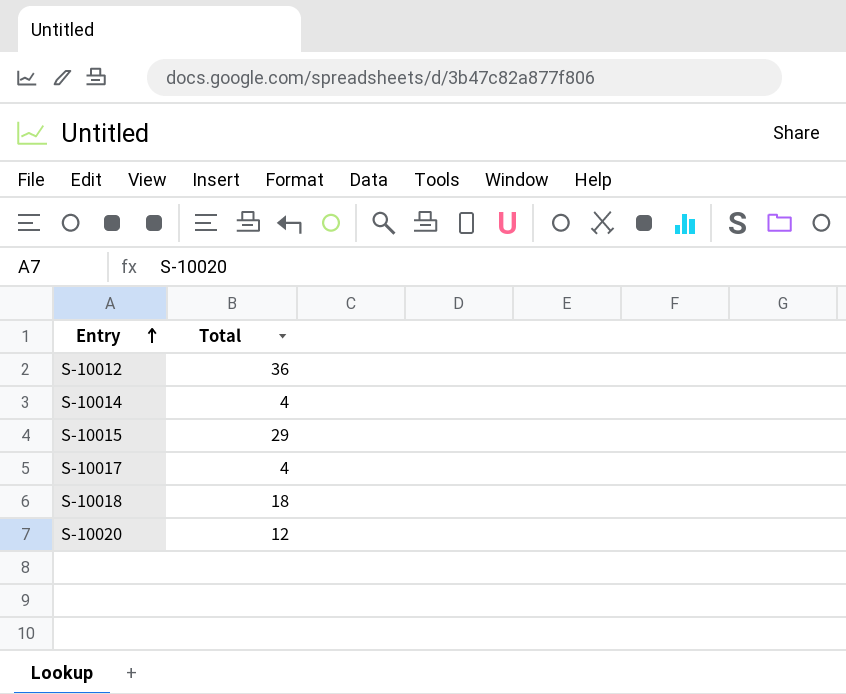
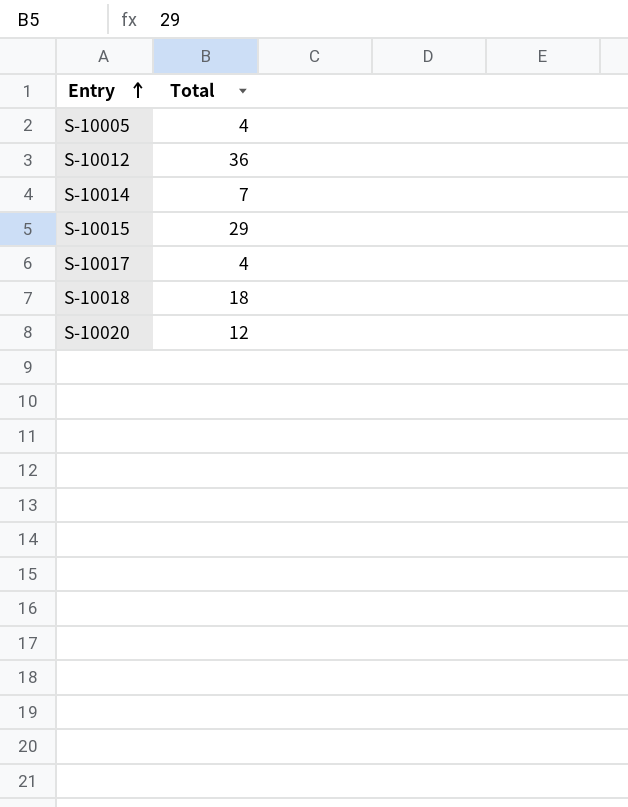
row S-10005: none -> 4
S-10014 | Total: 4 -> 7

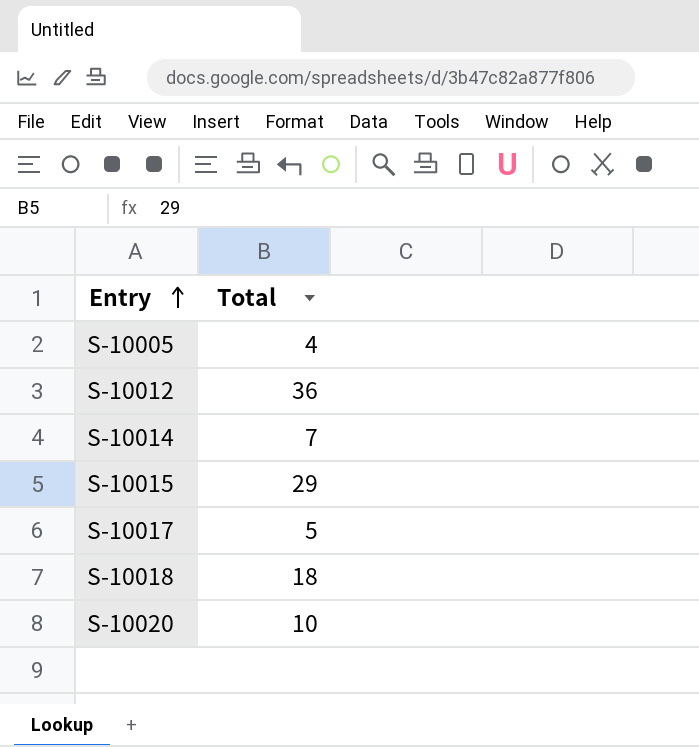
S-10017 | Total: 4 -> 5
S-10020 | Total: 12 -> 10

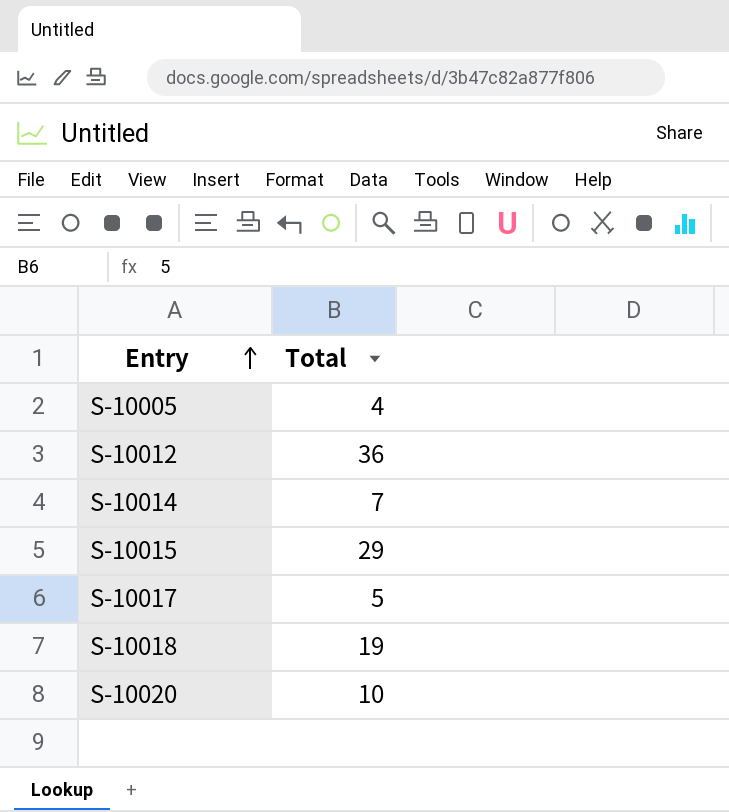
S-10018 | Total: 18 -> 19

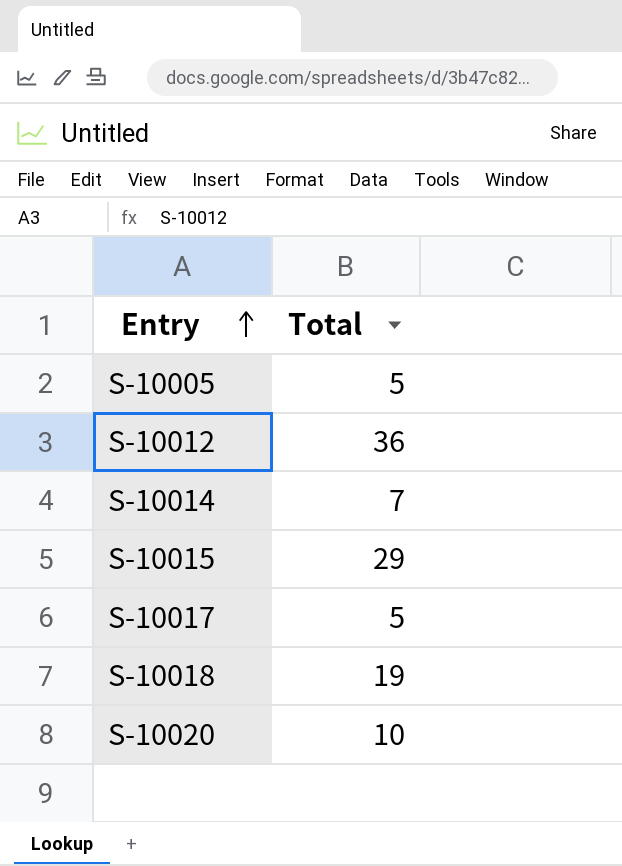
S-10005 | Total: 4 -> 5

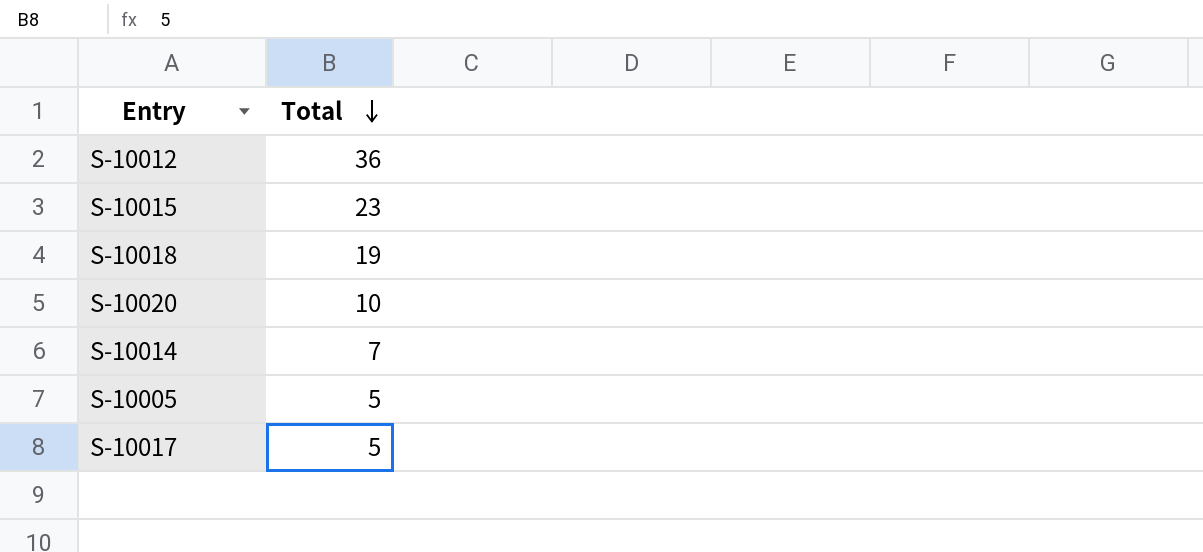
row order: Entry ascending -> Total descending
S-10015 | Total: 29 -> 23

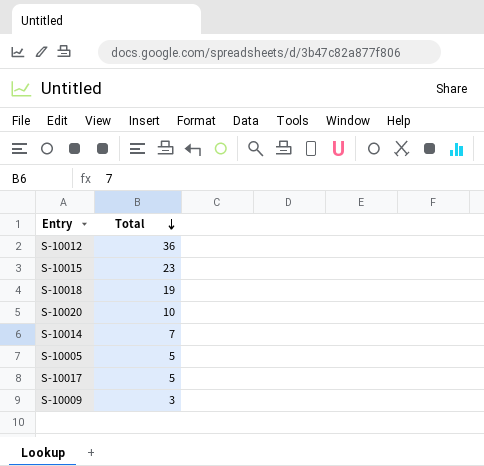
row S-10009: none -> 3

